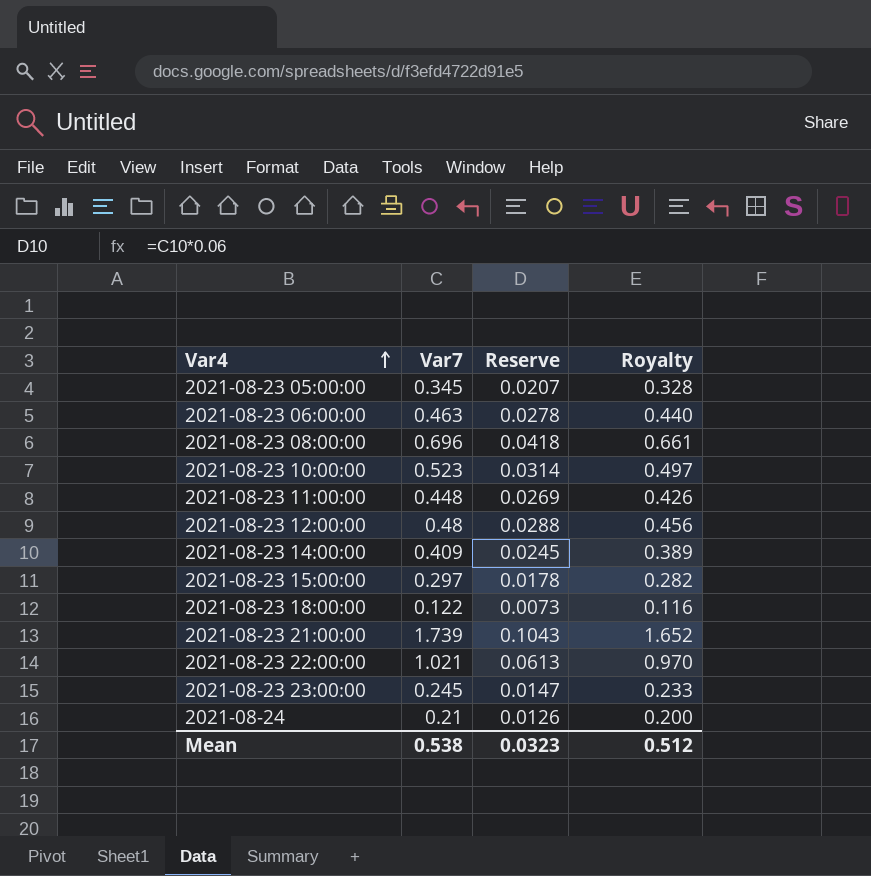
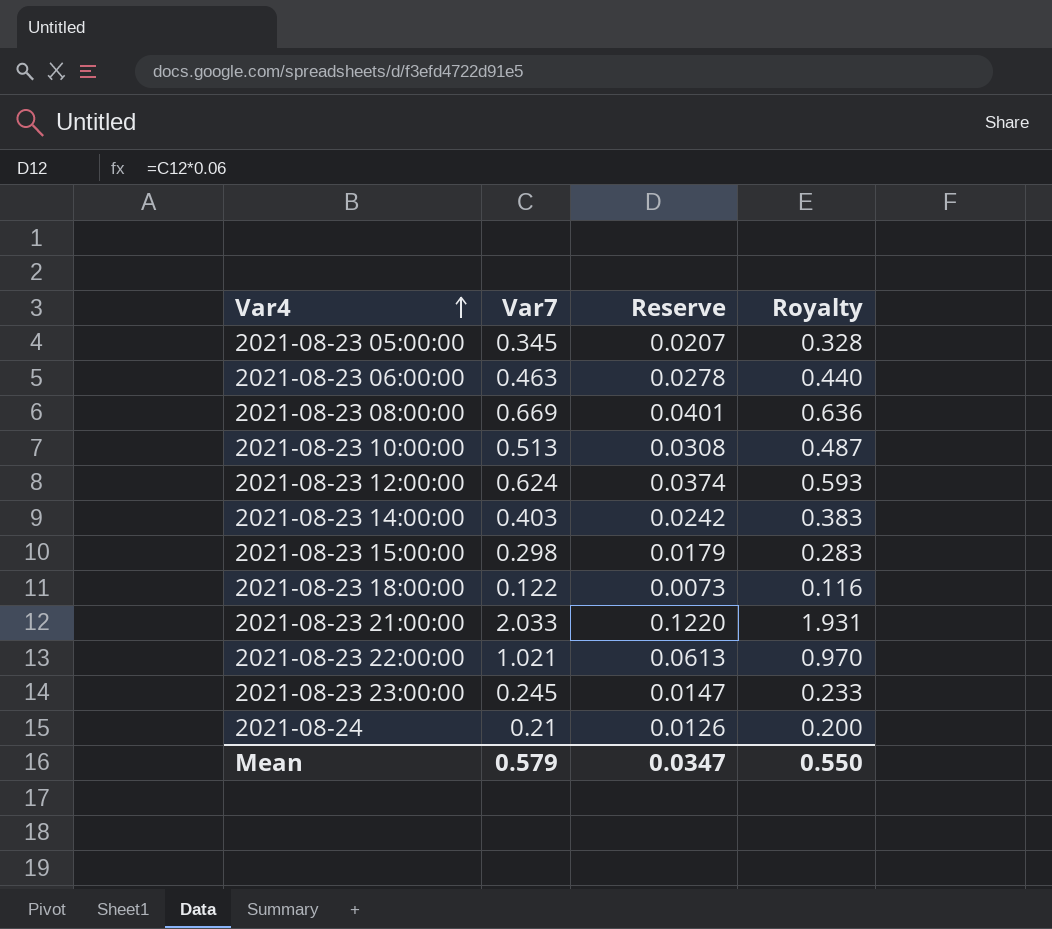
row 2021-08-23 11:00:00: 0.448 | 0.0269 | 0.426 -> none
2021-08-23 08:00:00 | Var7: 0.696 -> 0.669
2021-08-23 08:00:00 | Reserve: 0.0418 -> 0.0401
2021-08-23 08:00:00 | Royalty: 0.661 -> 0.636
2021-08-23 10:00:00 | Var7: 0.523 -> 0.513
2021-08-23 10:00:00 | Reserve: 0.0314 -> 0.0308
2021-08-23 10:00:00 | Royalty: 0.497 -> 0.487
2021-08-23 12:00:00 | Var7: 0.48 -> 0.624
2021-08-23 12:00:00 | Reserve: 0.0288 -> 0.0374
2021-08-23 12:00:00 | Royalty: 0.456 -> 0.593
2021-08-23 14:00:00 | Var7: 0.409 -> 0.403
2021-08-23 14:00:00 | Reserve: 0.0245 -> 0.0242
2021-08-23 14:00:00 | Royalty: 0.389 -> 0.383
2021-08-23 15:00:00 | Var7: 0.297 -> 0.298
2021-08-23 15:00:00 | Reserve: 0.0178 -> 0.0179
2021-08-23 15:00:00 | Royalty: 0.282 -> 0.283
2021-08-23 21:00:00 | Var7: 1.739 -> 2.033
2021-08-23 21:00:00 | Reserve: 0.1043 -> 0.1220
2021-08-23 21:00:00 | Royalty: 1.652 -> 1.931
Mean | Var7: 0.538 -> 0.579
Mean | Reserve: 0.0323 -> 0.0347
Mean | Royalty: 0.512 -> 0.550

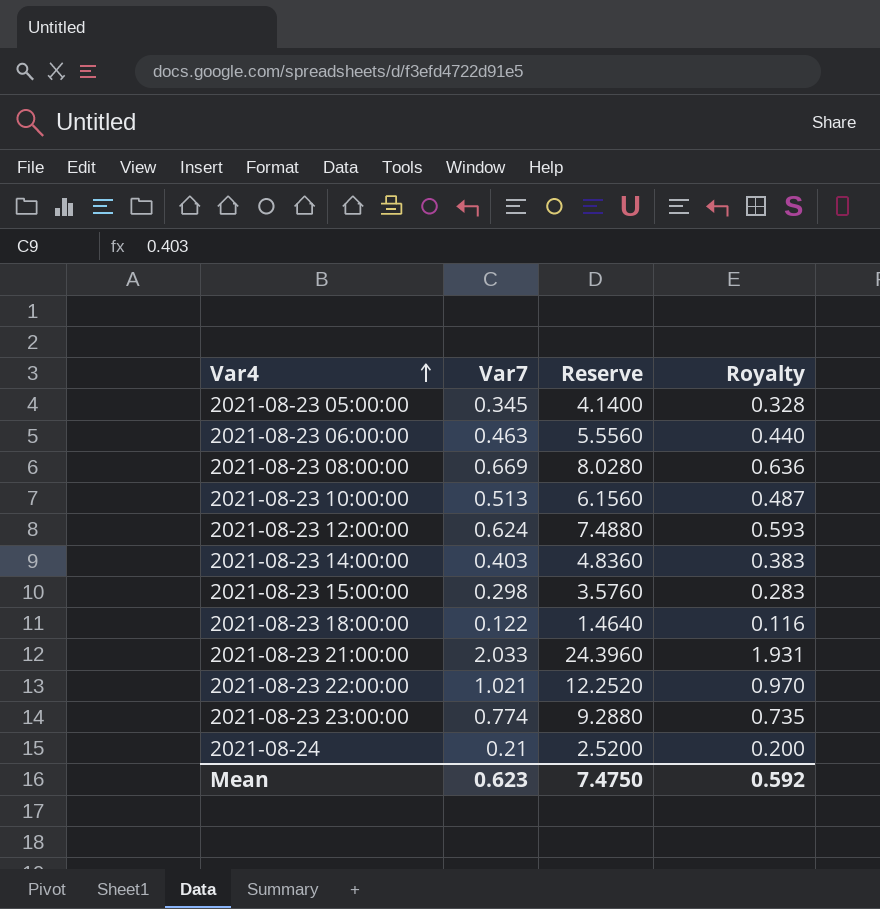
column Reserve | formula: [Var7] * 0.06 -> [Var7] * 12
2021-08-23 23:00:00 | Var7: 0.245 -> 0.774
2021-08-23 23:00:00 | Royalty: 0.233 -> 0.735
Mean | Var7: 0.579 -> 0.623
Mean | Reserve: 0.0347 -> 7.4750
Mean | Royalty: 0.550 -> 0.592

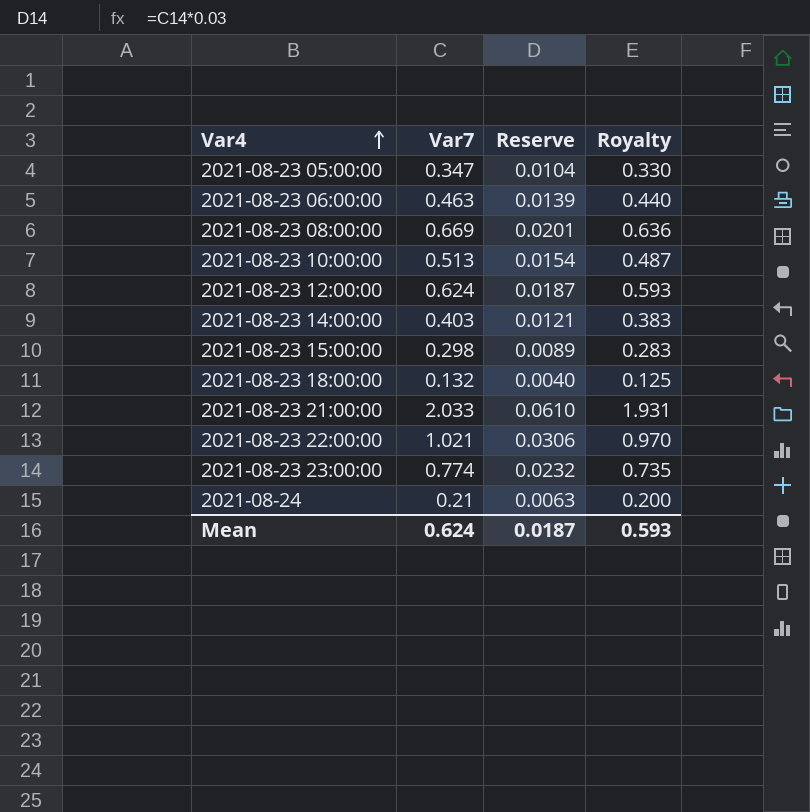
column Reserve | formula: [Var7] * 12 -> [Var7] * 0.03
2021-08-23 05:00:00 | Var7: 0.345 -> 0.347
2021-08-23 05:00:00 | Royalty: 0.328 -> 0.330
2021-08-23 18:00:00 | Var7: 0.122 -> 0.132
2021-08-23 18:00:00 | Royalty: 0.116 -> 0.125
Mean | Var7: 0.623 -> 0.624
Mean | Reserve: 7.4750 -> 0.0187
Mean | Royalty: 0.592 -> 0.593

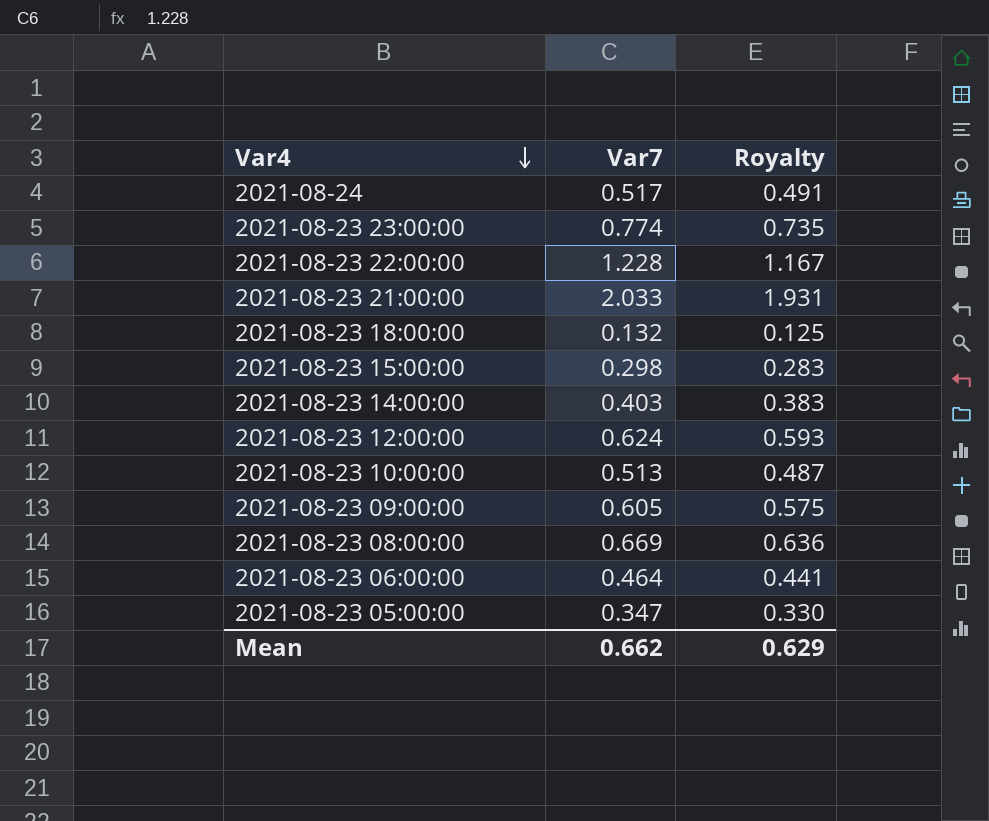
row order: Var4 ascending -> Var4 descending
column Reserve | formula: [Var7] * 0.03 -> none
2021-08-24 | Var7: 0.21 -> 0.517
2021-08-24 | Royalty: 0.200 -> 0.491
2021-08-23 22:00:00 | Var7: 1.021 -> 1.228
2021-08-23 22:00:00 | Royalty: 0.970 -> 1.167
row 2021-08-23 09:00:00: none -> 0.605 | 0.575
2021-08-23 06:00:00 | Var7: 0.463 -> 0.464
2021-08-23 06:00:00 | Royalty: 0.440 -> 0.441
Mean | Var7: 0.624 -> 0.662
Mean | Royalty: 0.593 -> 0.629

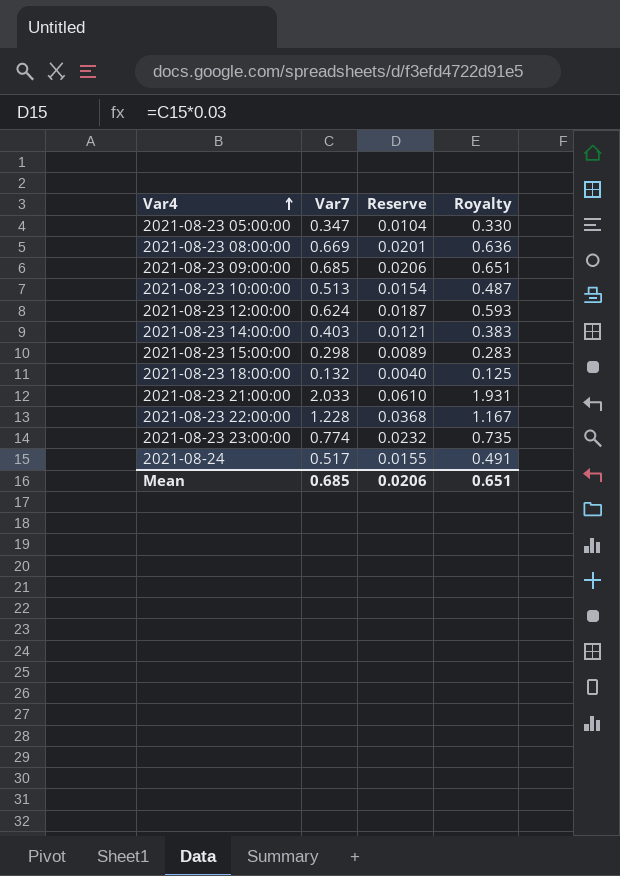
row order: Var4 descending -> Var4 ascending
column Reserve | formula: none -> [Var7] * 0.03
row 2021-08-23 06:00:00: 0.464 | 0.441 -> none
2021-08-23 09:00:00 | Var7: 0.605 -> 0.685
2021-08-23 09:00:00 | Royalty: 0.575 -> 0.651
Mean | Var7: 0.662 -> 0.685
Mean | Royalty: 0.629 -> 0.651

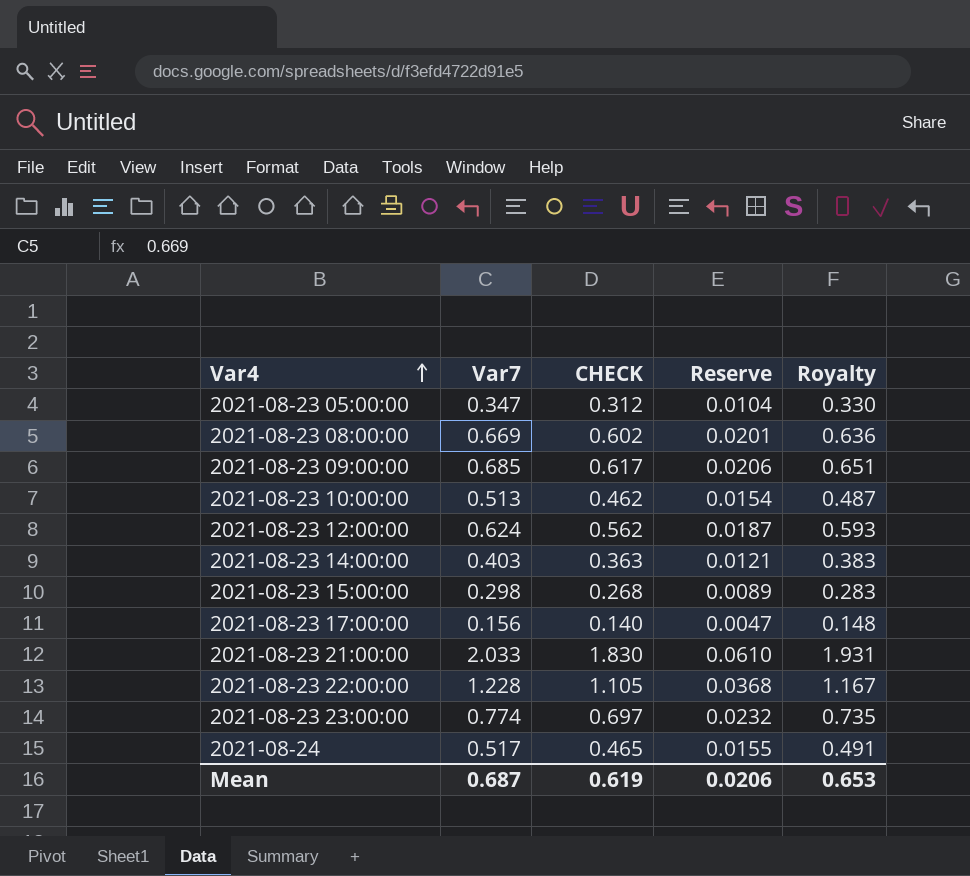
column CHECK | formula: none -> [Var7] * 0.9
row 2021-08-23 18:00:00: 0.132 | 0.0040 | 0.125 -> none
row 2021-08-23 17:00:00: none -> 0.156 | 0.140 | 0.0047 | 0.148
Mean | Var7: 0.685 -> 0.687
Mean | Royalty: 0.651 -> 0.653

